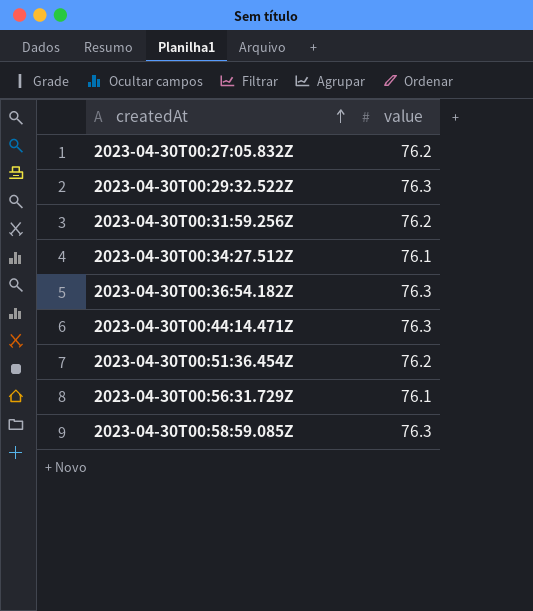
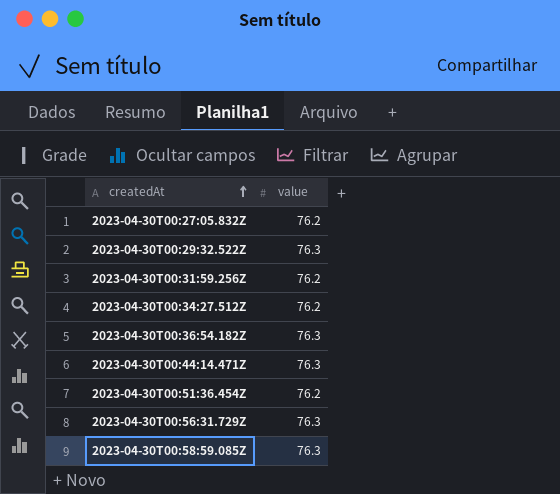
2023-04-30T00:34:27.512Z | value: 76.1 -> 76.2
2023-04-30T00:56:31.729Z | value: 76.1 -> 76.3

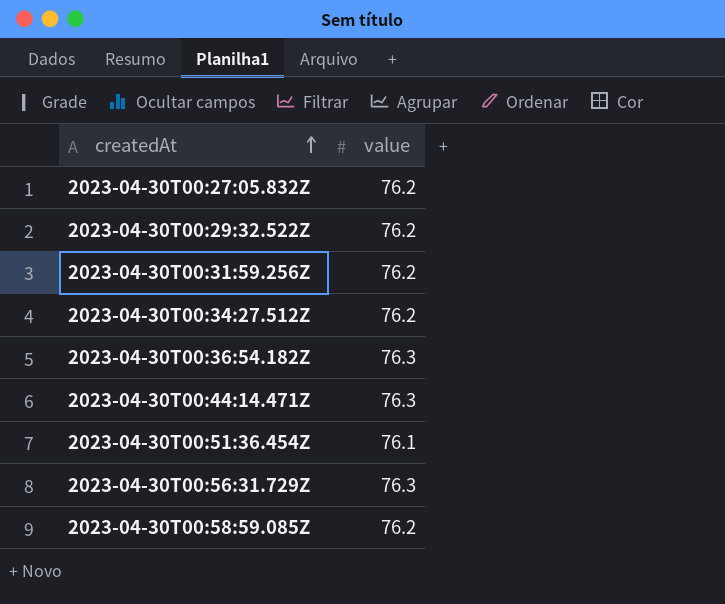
2023-04-30T00:29:32.522Z | value: 76.3 -> 76.2
2023-04-30T00:51:36.454Z | value: 76.2 -> 76.1
2023-04-30T00:58:59.085Z | value: 76.3 -> 76.2

